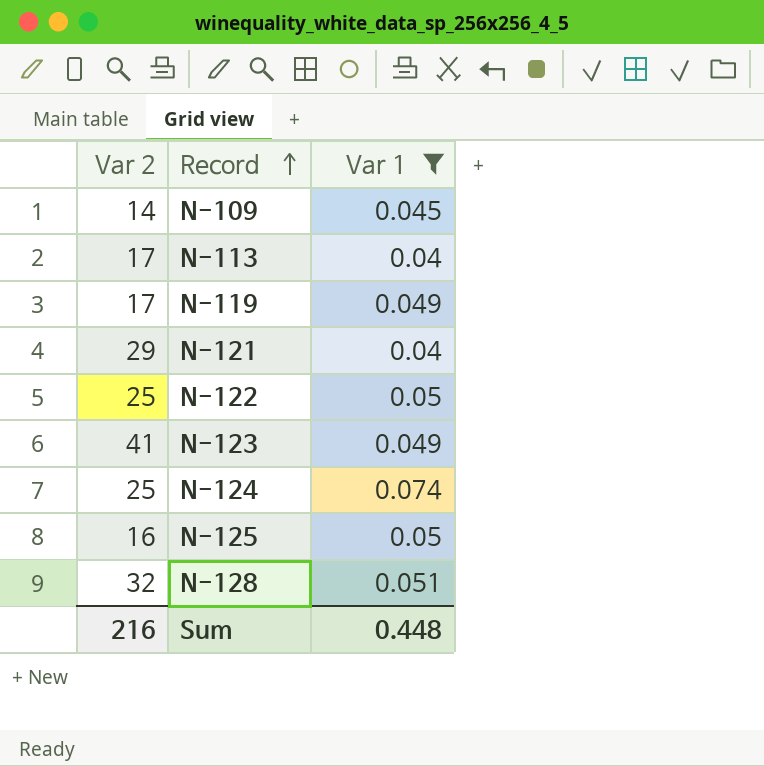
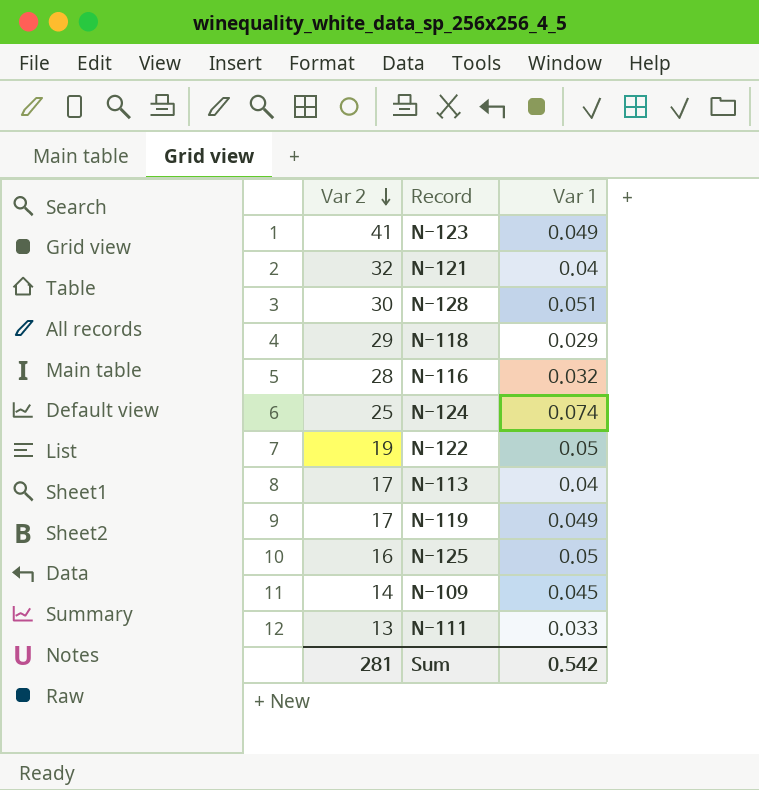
filter: Var 1 >= 0.04 -> none
row order: Record ascending -> Var 2 descending
N-121 | Var 2: 29 -> 32
N-128 | Var 2: 32 -> 30
N-122 | Var 2: 25 -> 19
Sum | Var 2: 216 -> 281
Sum | Var 1: 0.448 -> 0.542

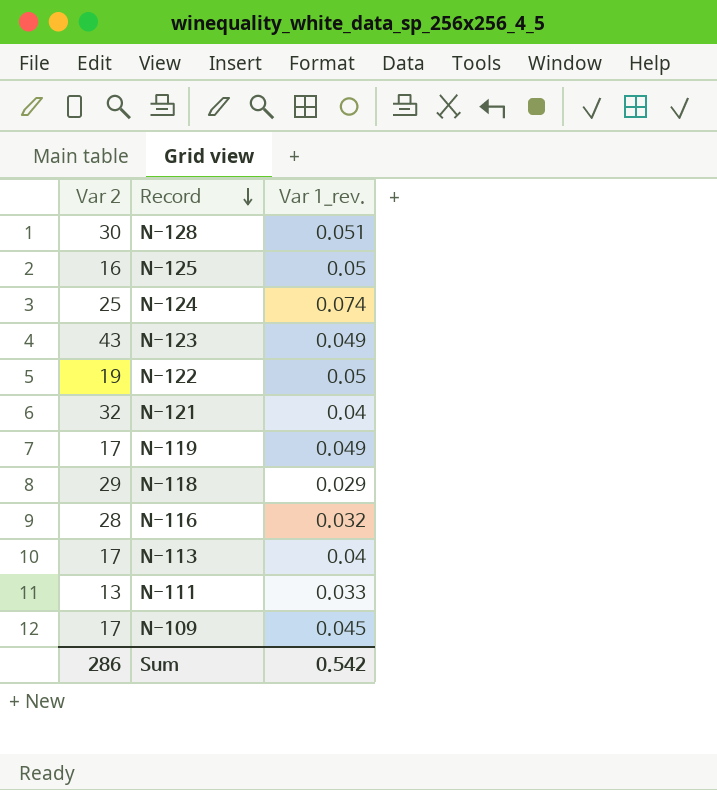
row order: Var 2 descending -> Record descending
column name: Var 1 -> Var 1_rev.
N-123 | Var 2: 41 -> 43
N-109 | Var 2: 14 -> 17
Sum | Var 2: 281 -> 286

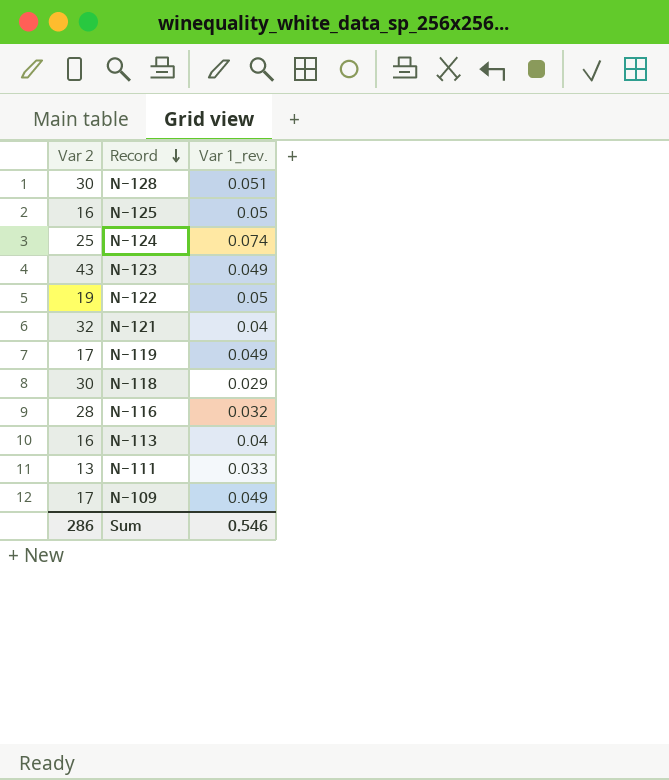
N-118 | Var 2: 29 -> 30
N-113 | Var 2: 17 -> 16
N-109 | Var 1_rev.: 0.045 -> 0.049
Sum | Var 1_rev.: 0.542 -> 0.546

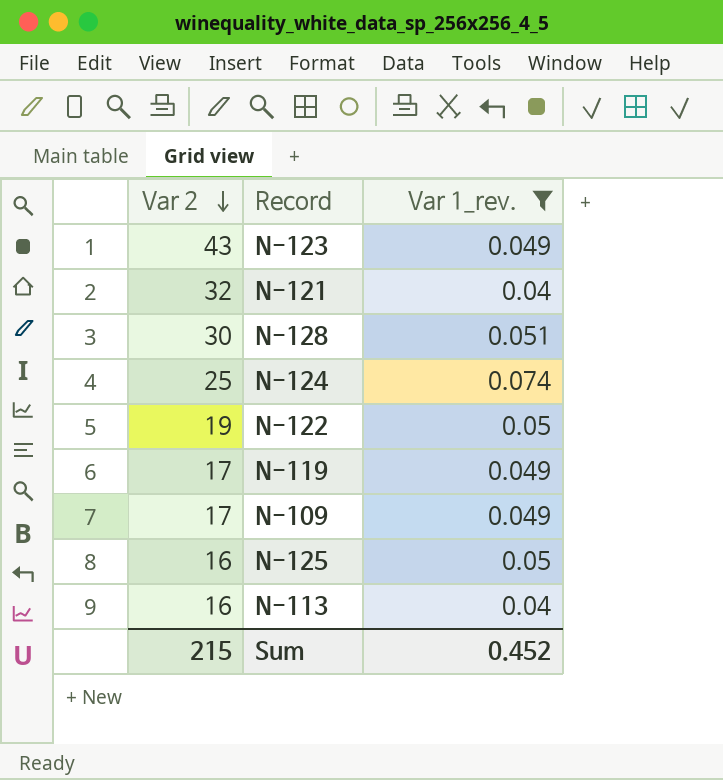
filter: none -> Var 1_rev. >= 0.04
row order: Record descending -> Var 2 descending
Sum | Var 2: 286 -> 215
Sum | Var 1_rev.: 0.546 -> 0.452

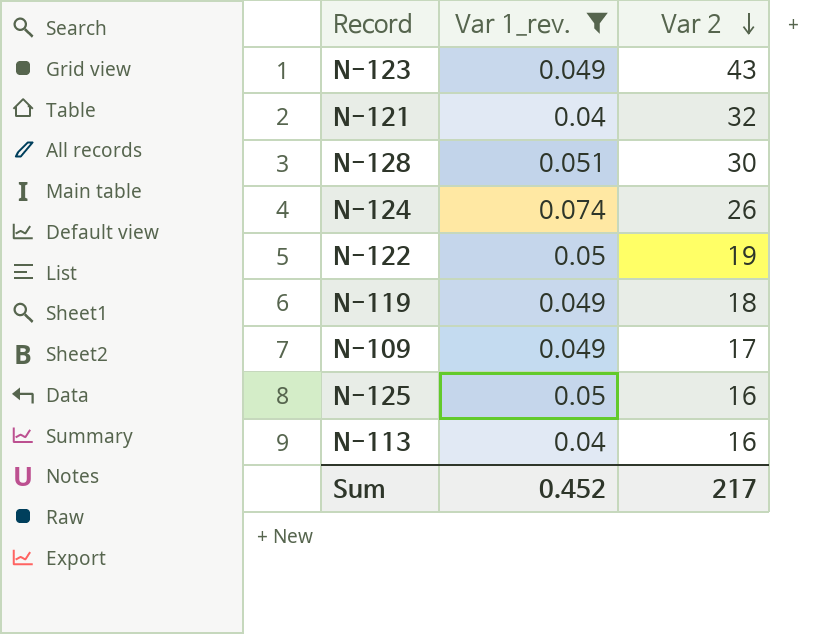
column Var 2 | position: 1 -> 3
N-124 | Var 2: 25 -> 26
N-119 | Var 2: 17 -> 18
Sum | Var 2: 215 -> 217

